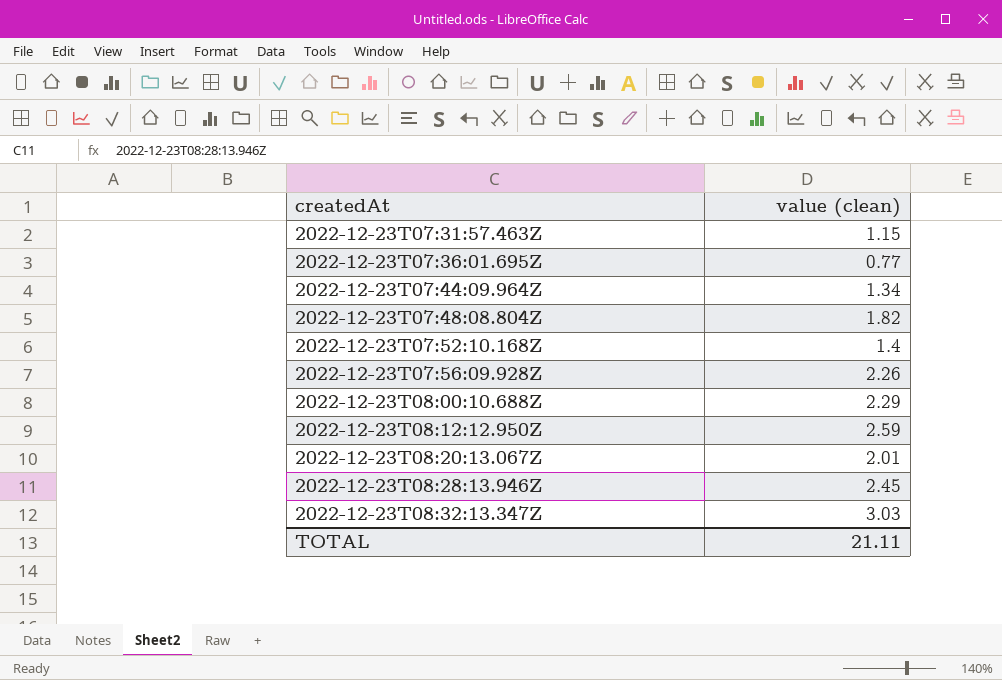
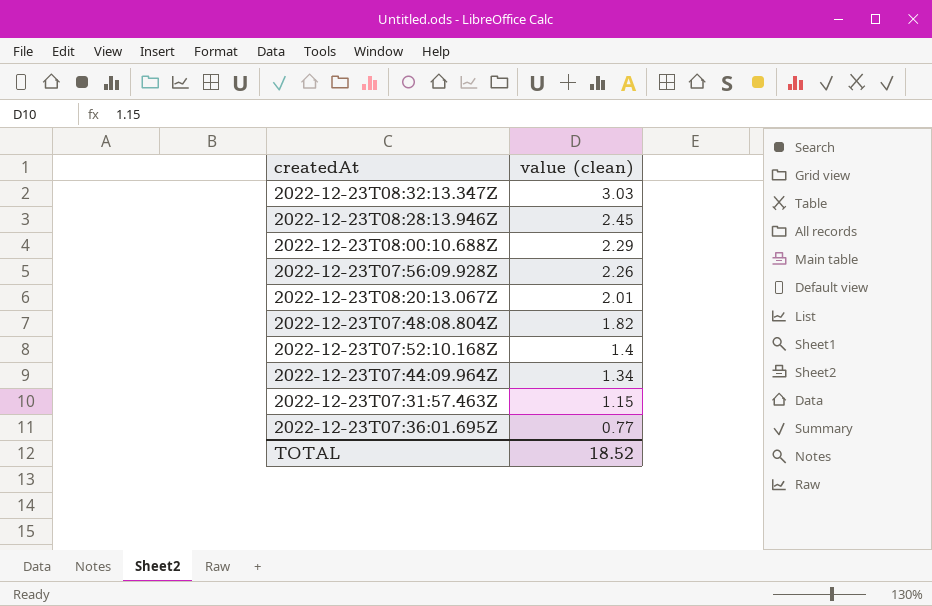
row order: createdAt ascending -> value (clean) descending
row 2022-12-23T08:12:12.950Z: 2.59 -> none
TOTAL | value (clean): 21.11 -> 18.52

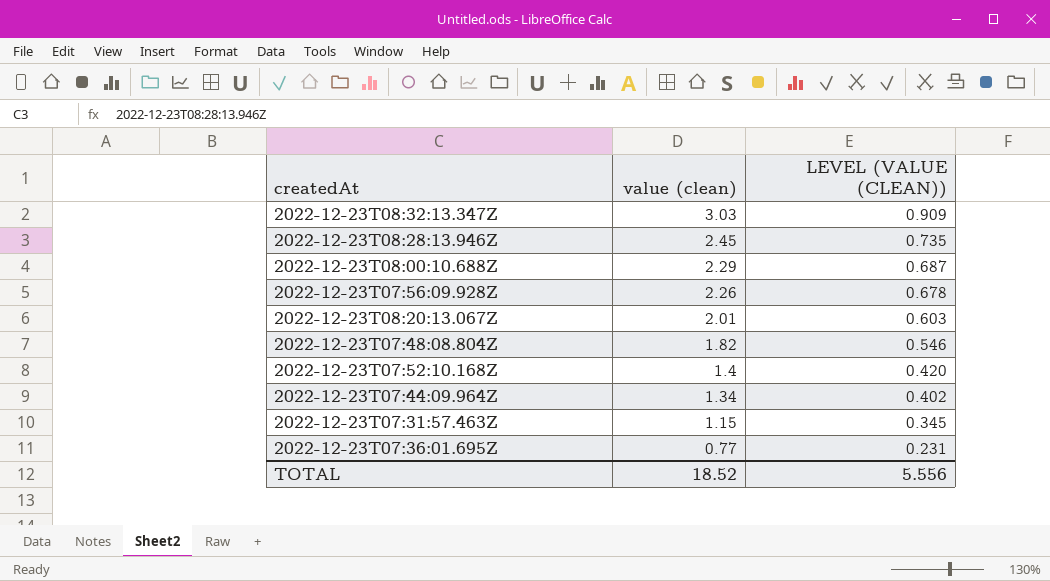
column LEVEL (VALUE (CLEAN)) | formula: none -> [value (clean)] * 0.3

